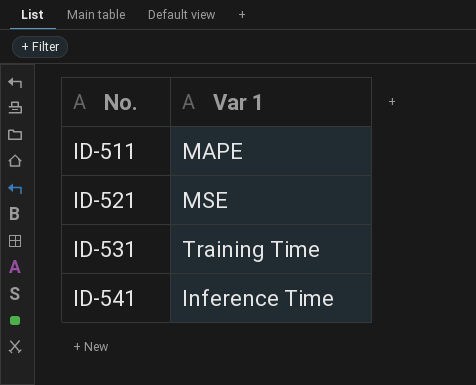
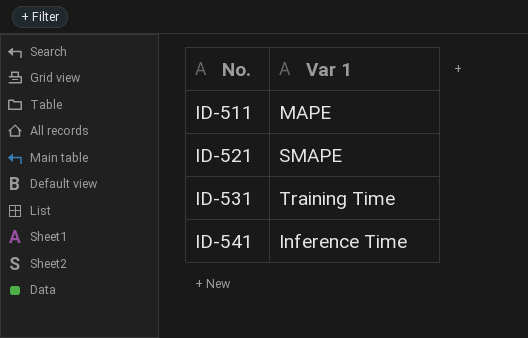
ID-521 | Var 1: MSE -> SMAPE

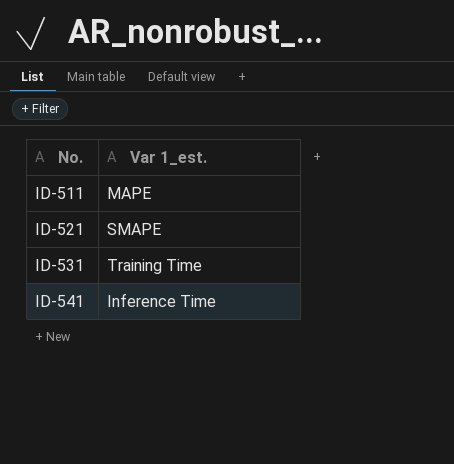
column name: Var 1 -> Var 1_est.

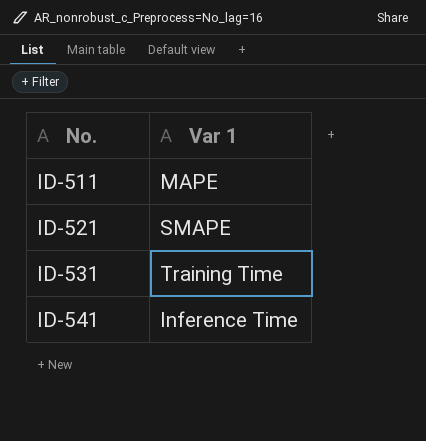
column name: Var 1_est. -> Var 1

